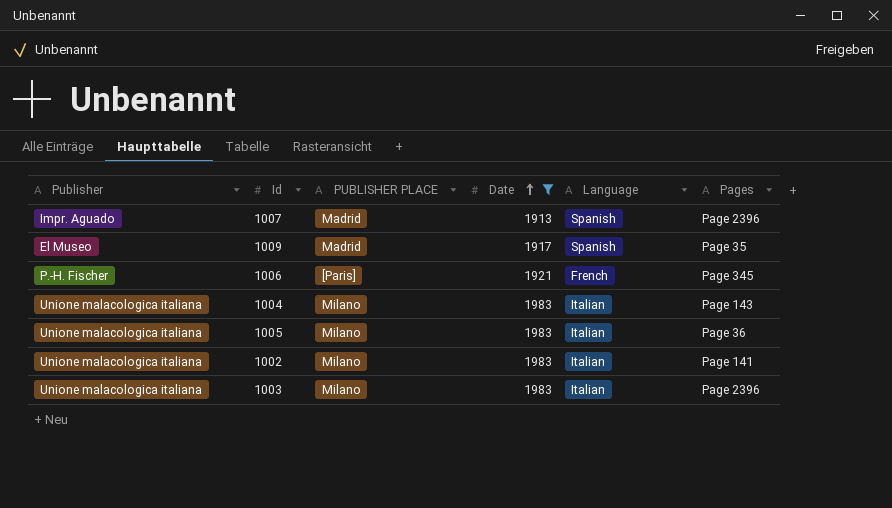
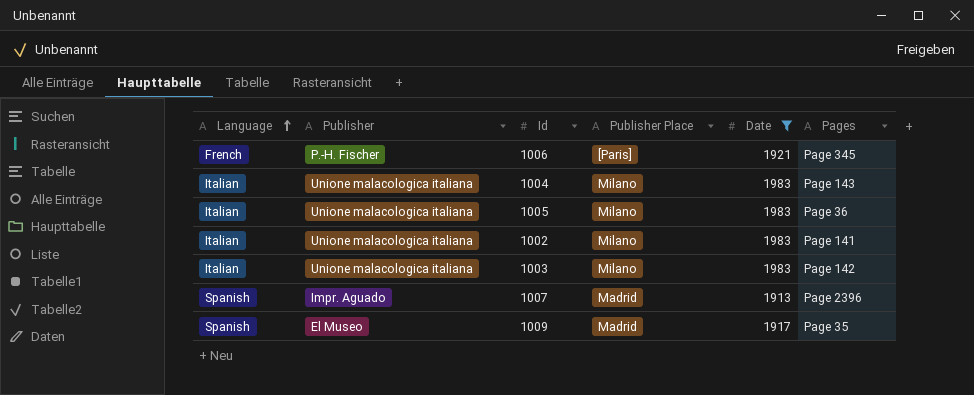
row order: Date ascending -> Language ascending
column Language | position: 5 -> 1
column name: PUBLISHER PLACE -> Publisher Place
1003 | Pages: Page 2396 -> Page 142

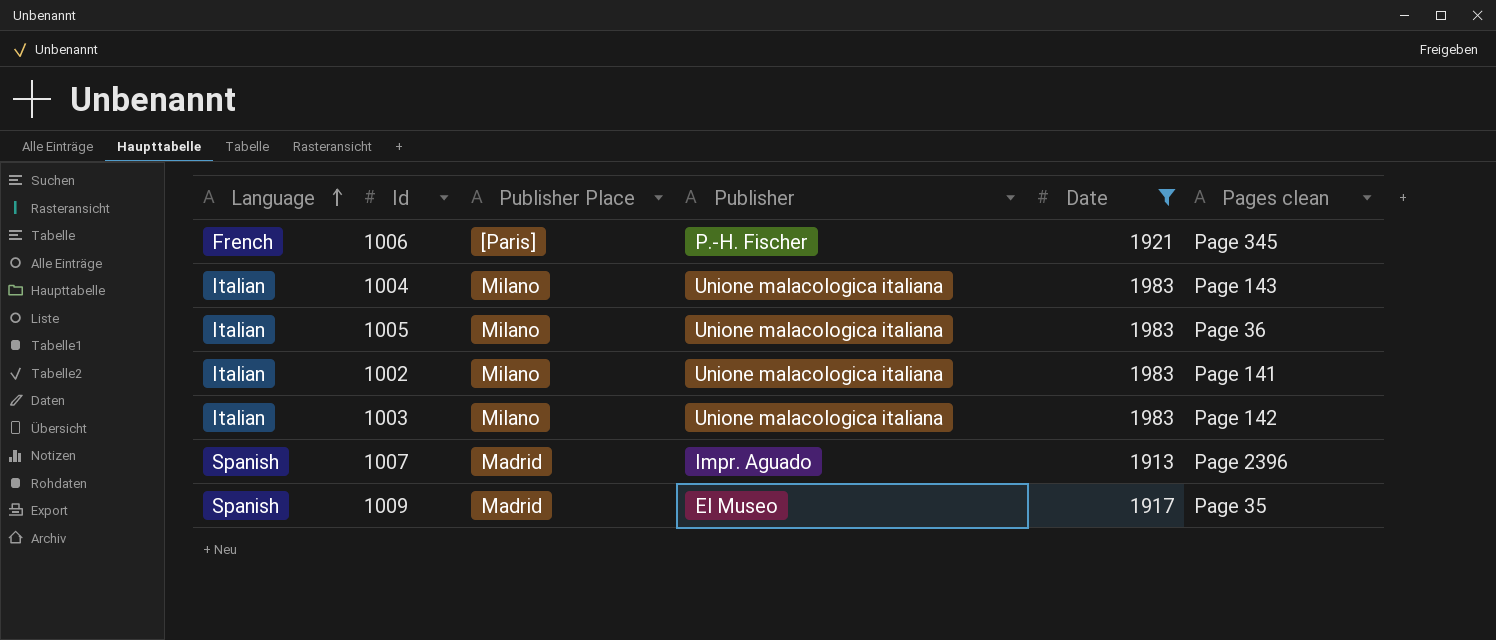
column Publisher | position: 2 -> 4
column name: Pages -> Pages clean

